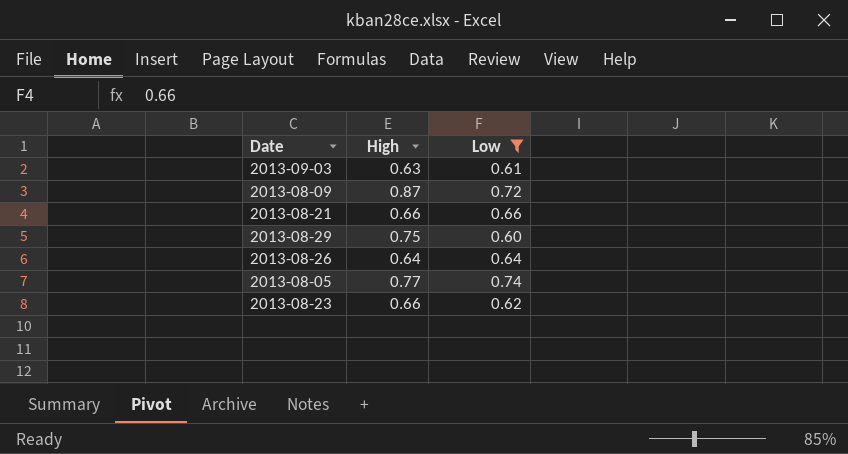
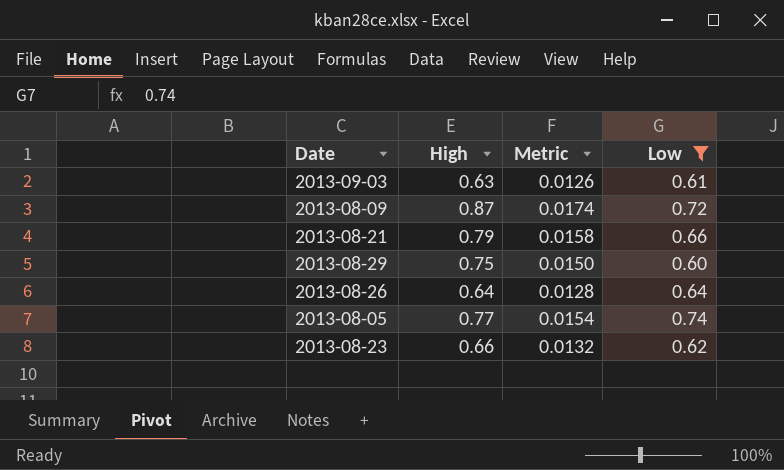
column Metric | formula: none -> [High] * 0.02
2013-08-21 | High: 0.66 -> 0.79

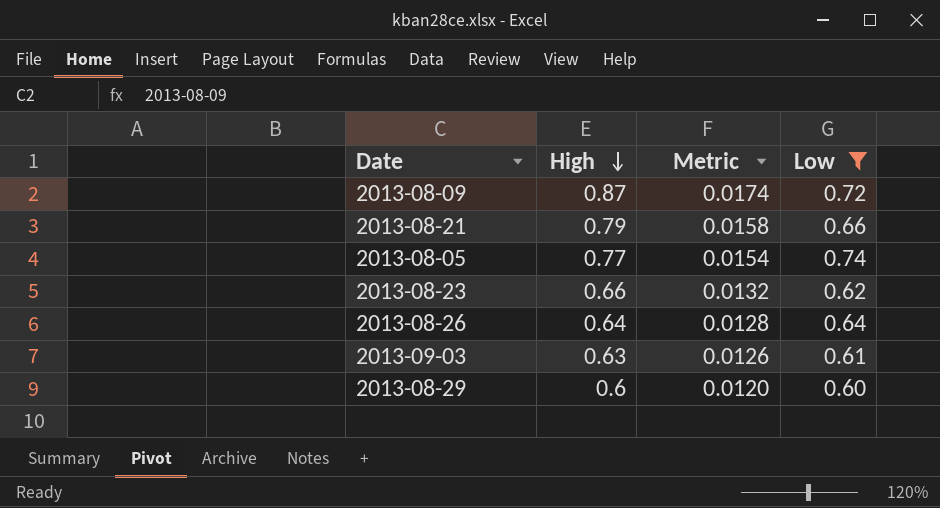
row order: none -> High descending
2013-08-29 | High: 0.75 -> 0.6
2013-08-29 | Metric: 0.0150 -> 0.0120

